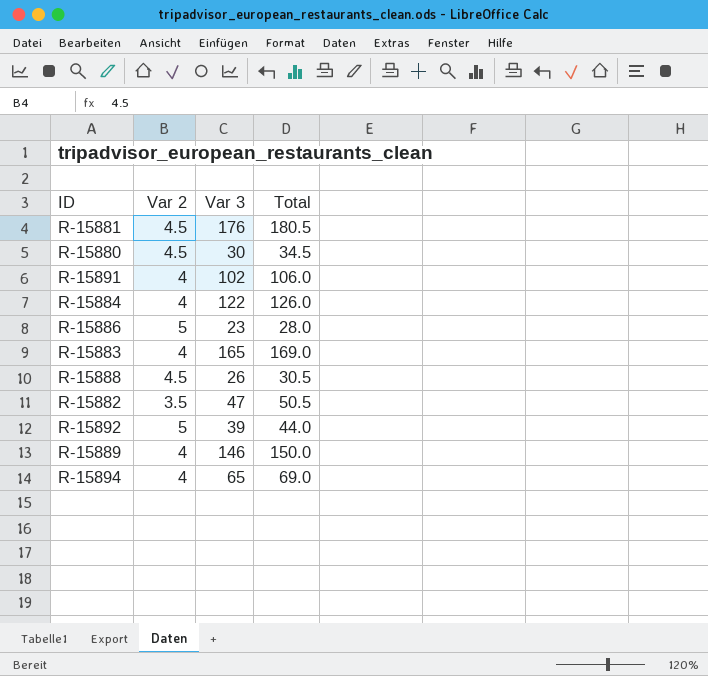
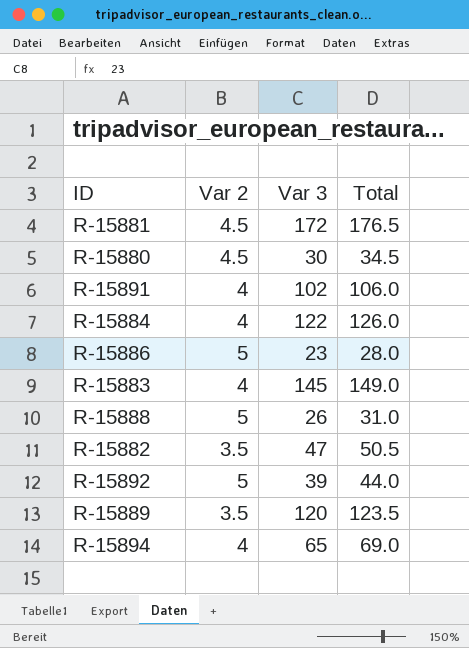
R-15881 | Var 3: 176 -> 172
R-15881 | Total: 180.5 -> 176.5
R-15883 | Var 3: 165 -> 145
R-15883 | Total: 169.0 -> 149.0
R-15888 | Var 2: 4.5 -> 5
R-15888 | Total: 30.5 -> 31.0
R-15889 | Var 2: 4 -> 3.5
R-15889 | Var 3: 146 -> 120
R-15889 | Total: 150.0 -> 123.5

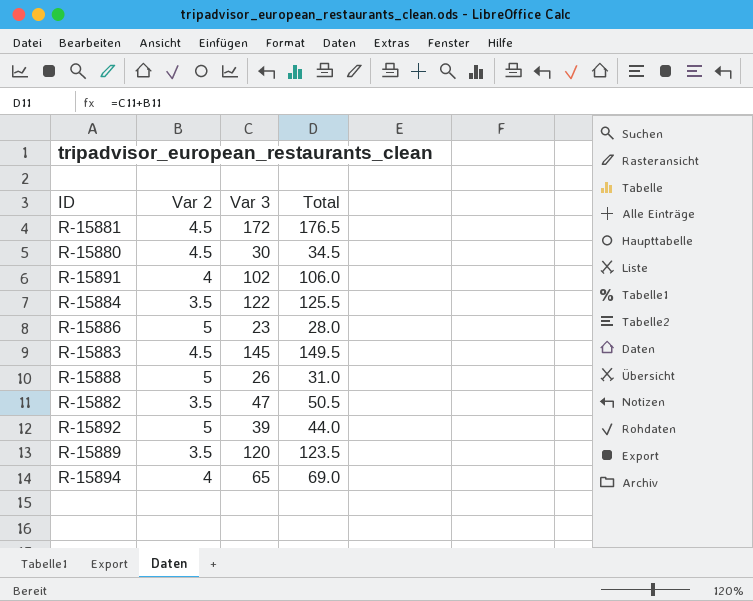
R-15884 | Var 2: 4 -> 3.5
R-15884 | Total: 126.0 -> 125.5
R-15883 | Var 2: 4 -> 4.5
R-15883 | Total: 149.0 -> 149.5

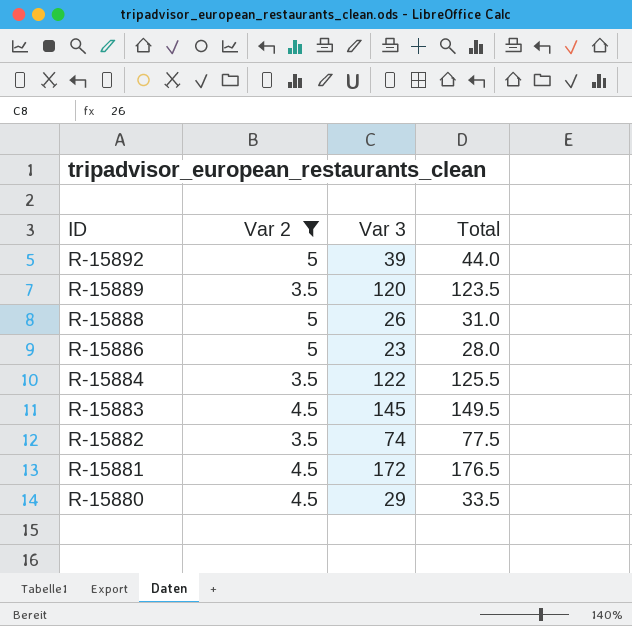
filter: none -> Var 2 != 4
row order: none -> ID descending
R-15882 | Var 3: 47 -> 74
R-15882 | Total: 50.5 -> 77.5
R-15880 | Var 3: 30 -> 29
R-15880 | Total: 34.5 -> 33.5

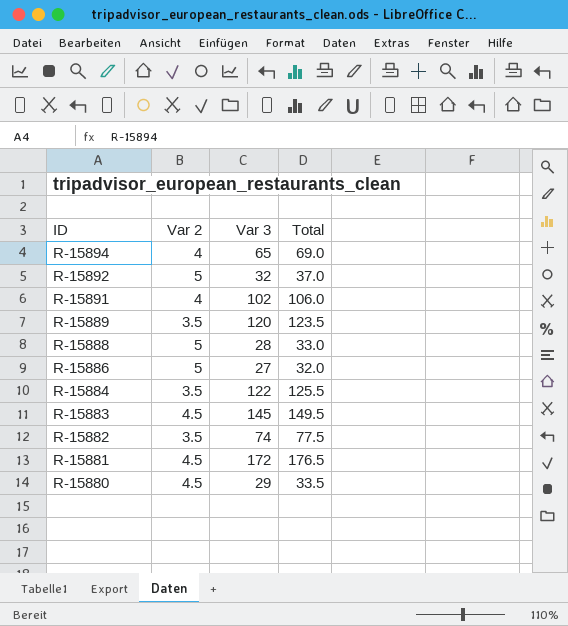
filter: Var 2 != 4 -> none
R-15892 | Var 3: 39 -> 32
R-15892 | Total: 44.0 -> 37.0
R-15888 | Var 3: 26 -> 28
R-15888 | Total: 31.0 -> 33.0
R-15886 | Var 3: 23 -> 27
R-15886 | Total: 28.0 -> 32.0

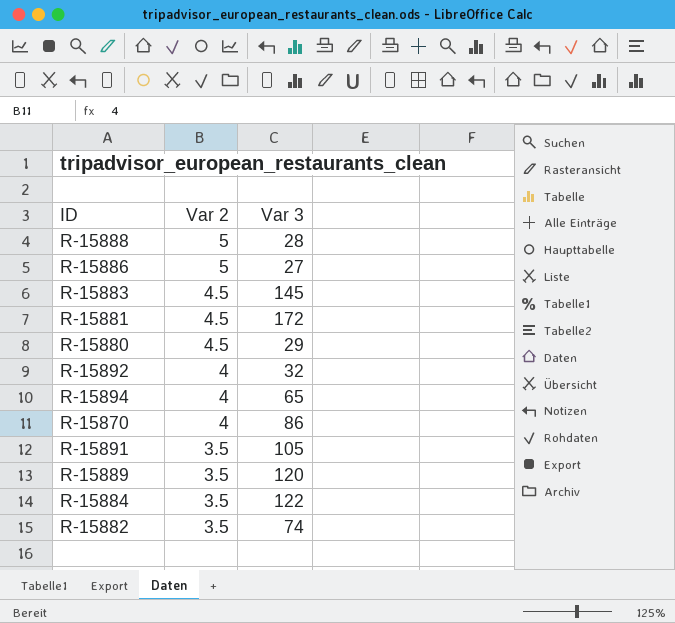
row order: ID descending -> Var 2 descending
column Total | formula: [Var 2] + [Var 3] -> none
R-15892 | Var 2: 5 -> 4
row R-15870: none -> 4 | 86
R-15891 | Var 2: 4 -> 3.5
R-15891 | Var 3: 102 -> 105

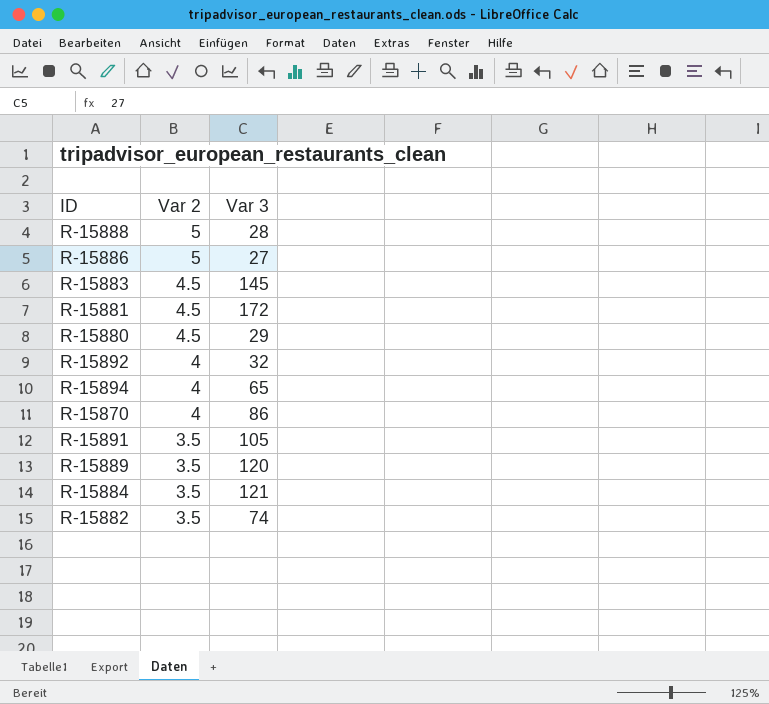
R-15884 | Var 3: 122 -> 121

